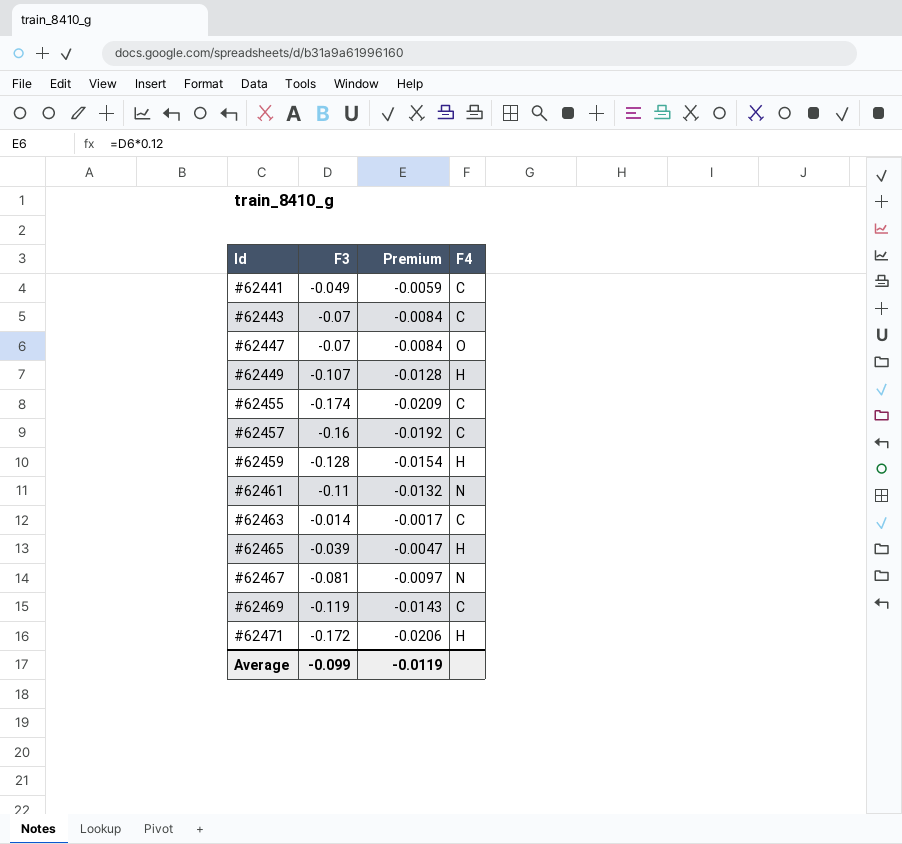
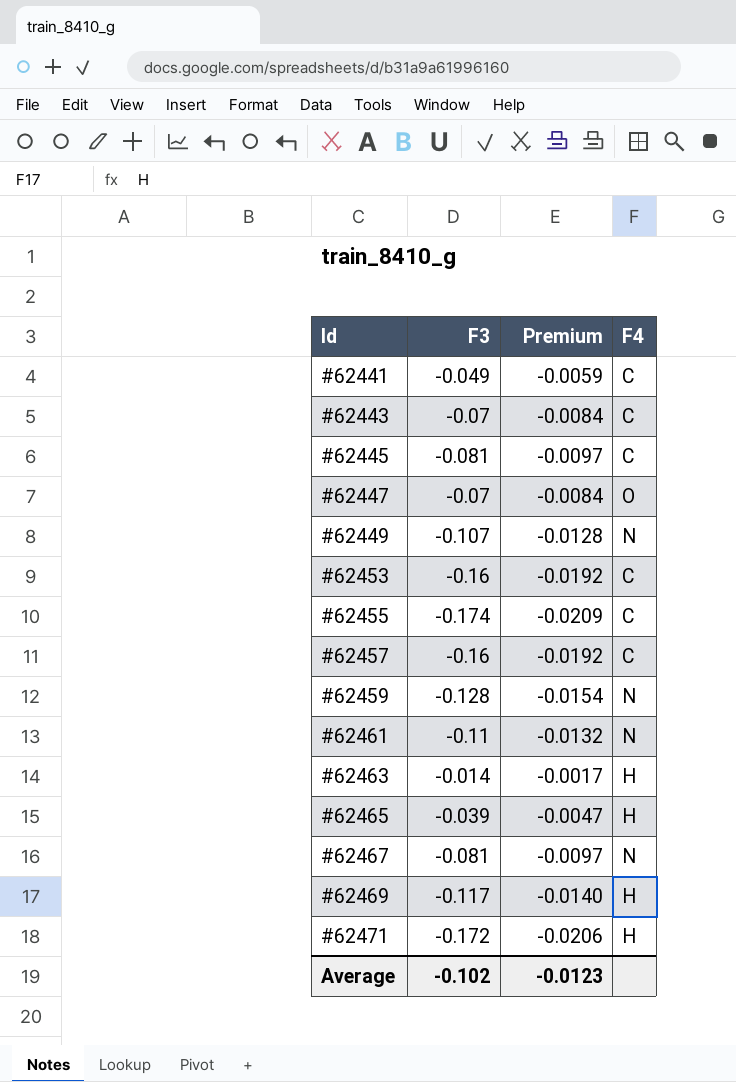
row #62445: none -> -0.081 | -0.0097 | C
#62449 | F4: H -> N
row #62453: none -> -0.16 | -0.0192 | C
#62459 | F4: H -> N
#62463 | F4: C -> H
#62469 | F3: -0.119 -> -0.117
#62469 | Premium: -0.0143 -> -0.0140
#62469 | F4: C -> H
Average | F3: -0.099 -> -0.102
Average | Premium: -0.0119 -> -0.0123

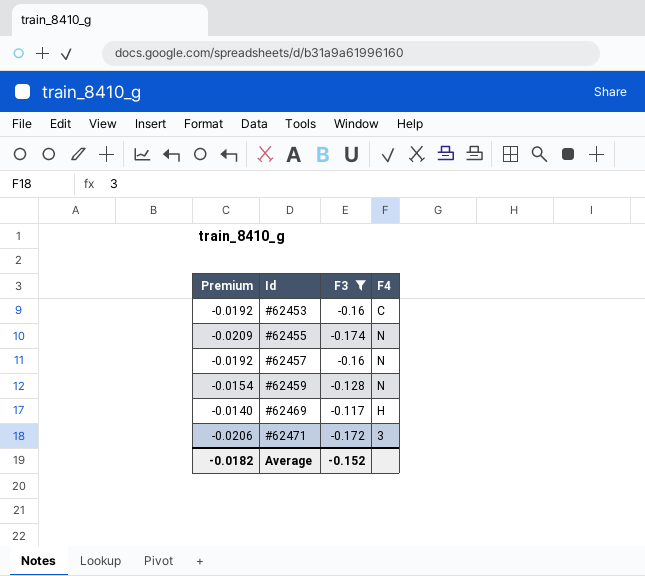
filter: none -> F3 <= -0.117
column Premium | position: 3 -> 1
#62455 | F4: C -> N
#62457 | F4: C -> N
#62471 | F4: H -> 3
Average | Premium: -0.0123 -> -0.0182
Average | F3: -0.102 -> -0.152

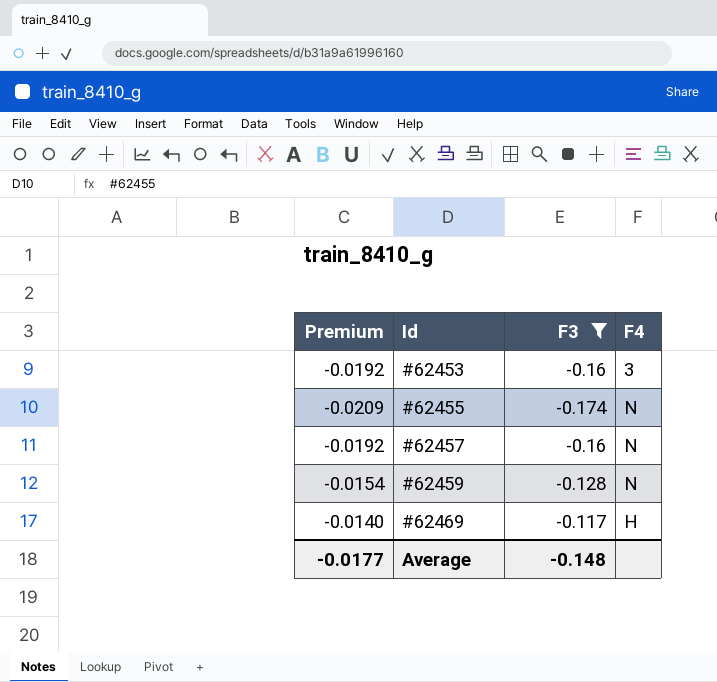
row #62471: -0.0206 | -0.172 | 3 -> none
#62453 | F4: C -> 3
Average | Premium: -0.0182 -> -0.0177
Average | F3: -0.152 -> -0.148

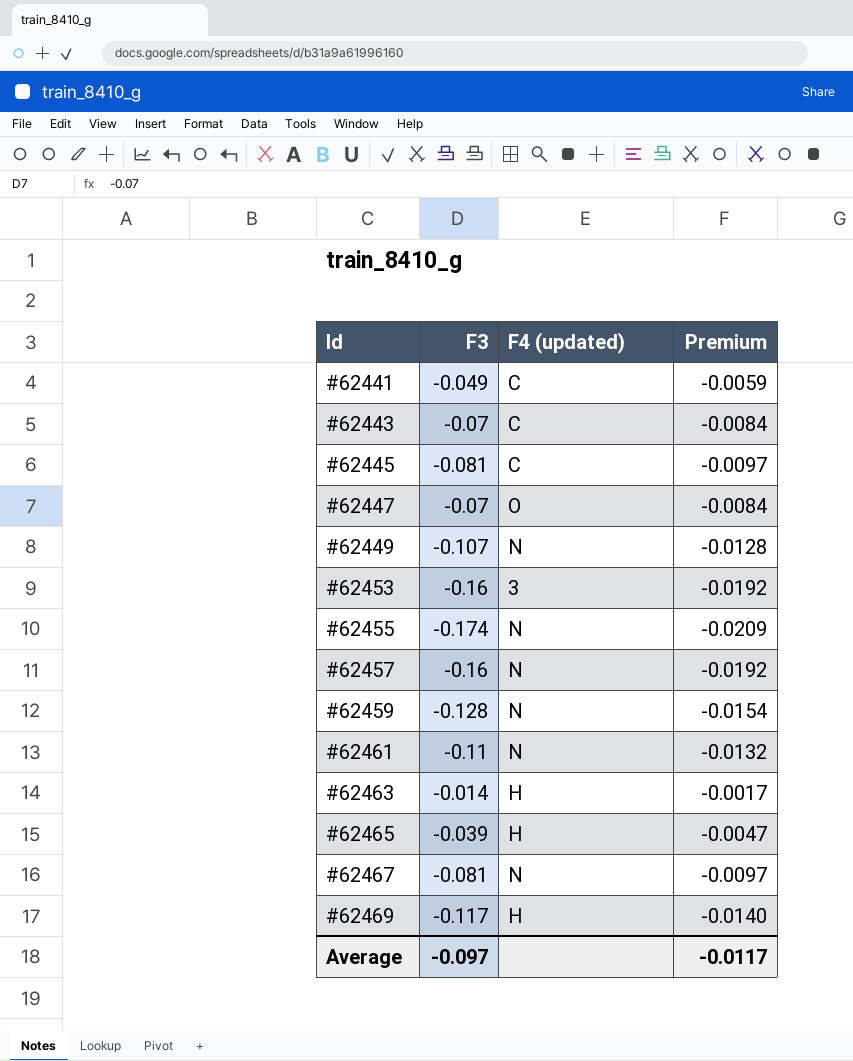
filter: F3 <= -0.117 -> none
column name: F4 -> F4 (updated)
column Premium | position: 1 -> 4
Average | F3: -0.148 -> -0.097
Average | Premium: -0.0177 -> -0.0117

